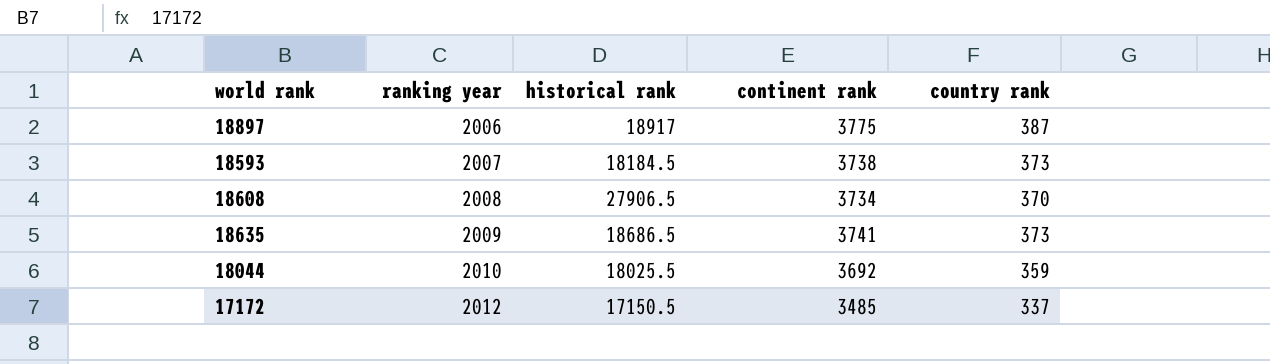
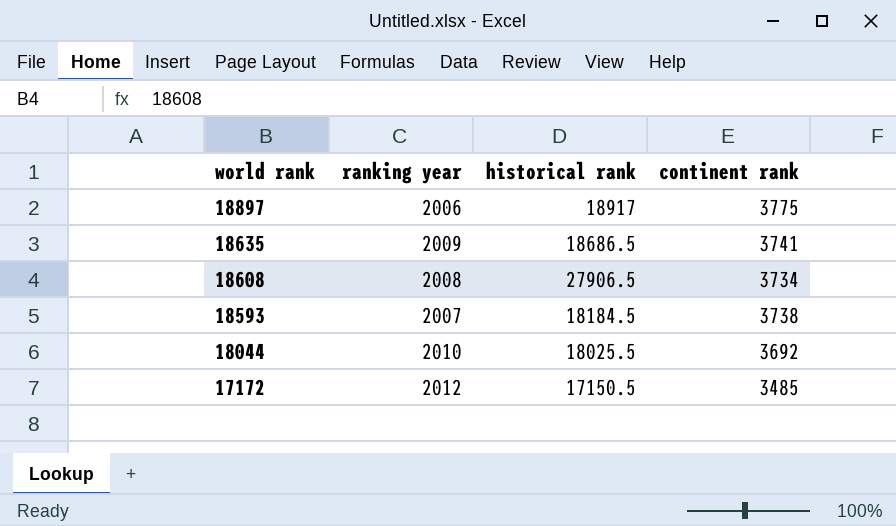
row order: ranking year ascending -> world rank descending
column country rank | position: 5 -> none

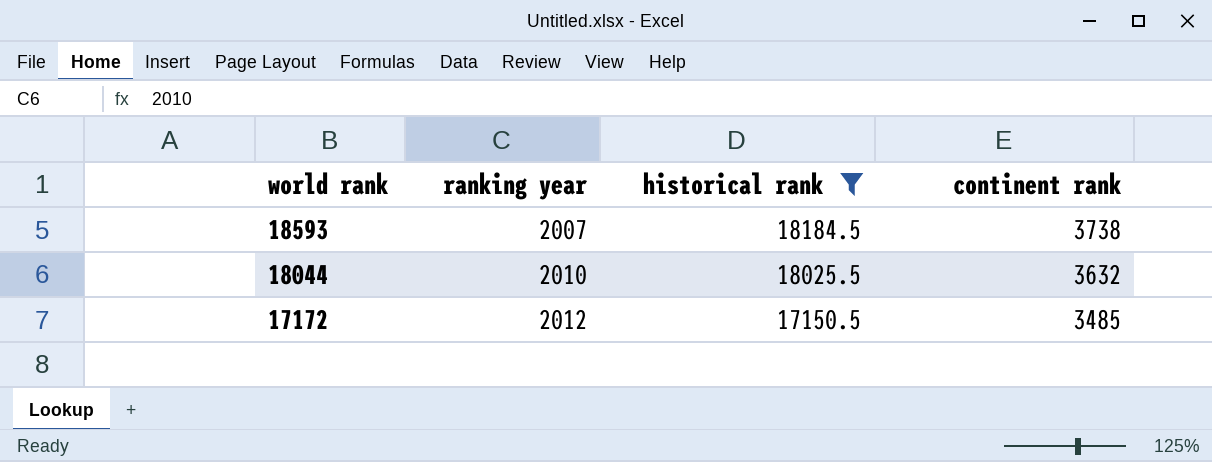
filter: none -> historical rank <= 18184.5
18044 | continent rank: 3692 -> 3632

